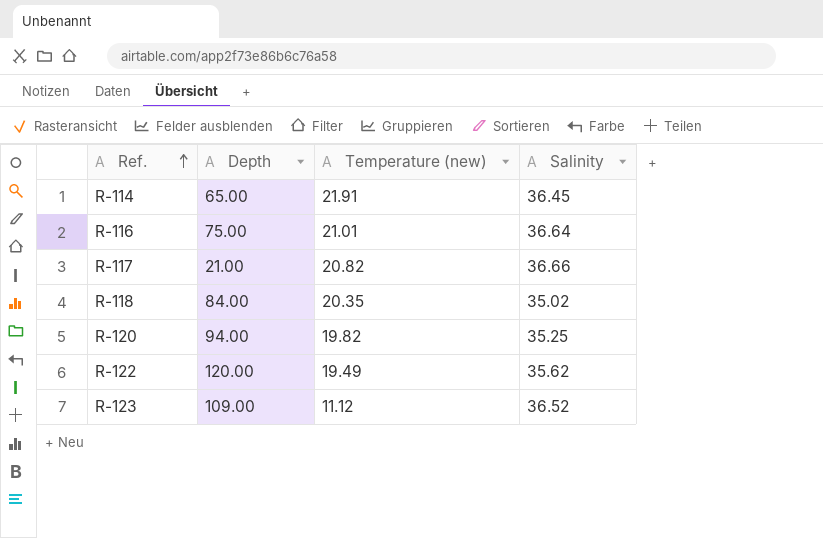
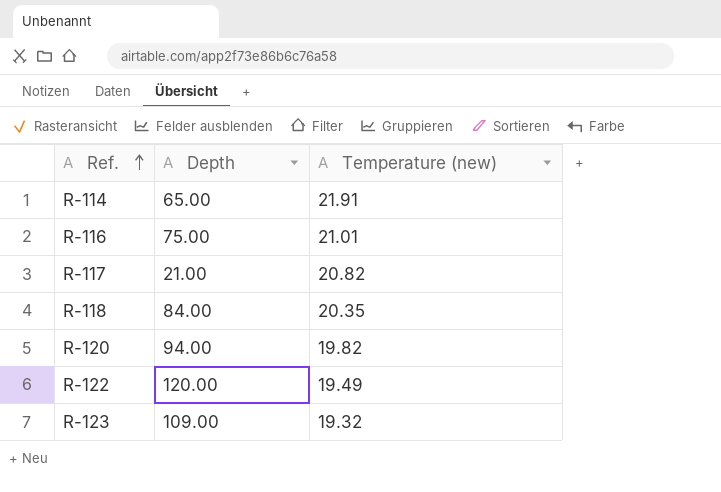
column Salinity | position: 4 -> none
R-123 | Temperature (new): 11.12 -> 19.32

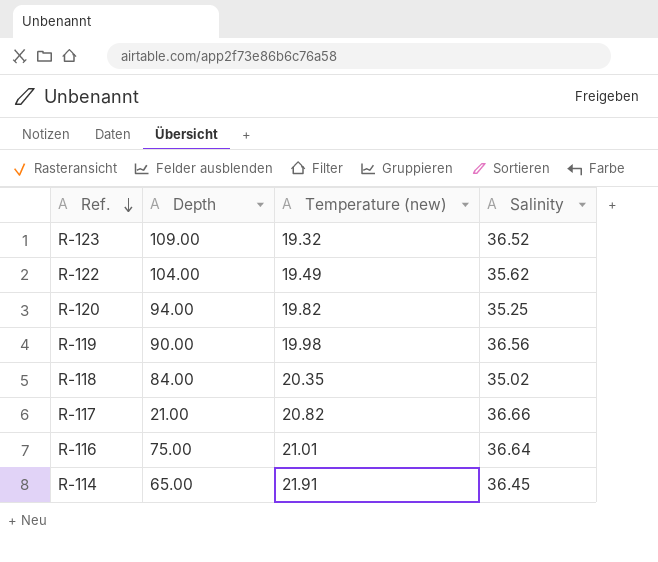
row order: Ref. ascending -> Ref. descending
column Salinity | position: none -> 4
R-122 | Depth: 120.00 -> 104.00
row R-119: none -> 90.00 | 19.98 | 36.56

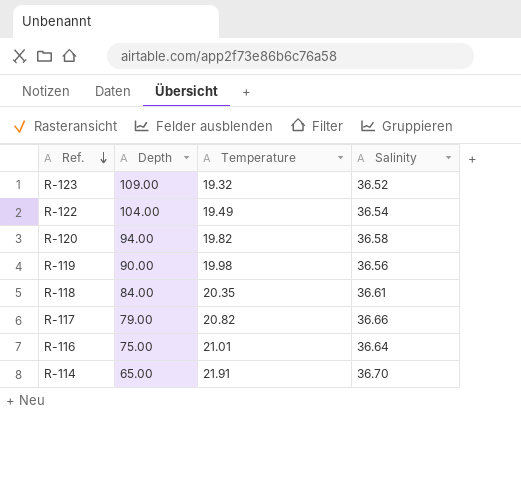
column name: Temperature (new) -> Temperature
R-122 | Salinity: 35.62 -> 36.54
R-120 | Salinity: 35.25 -> 36.58
R-118 | Salinity: 35.02 -> 36.61
R-117 | Depth: 21.00 -> 79.00
R-114 | Salinity: 36.45 -> 36.70

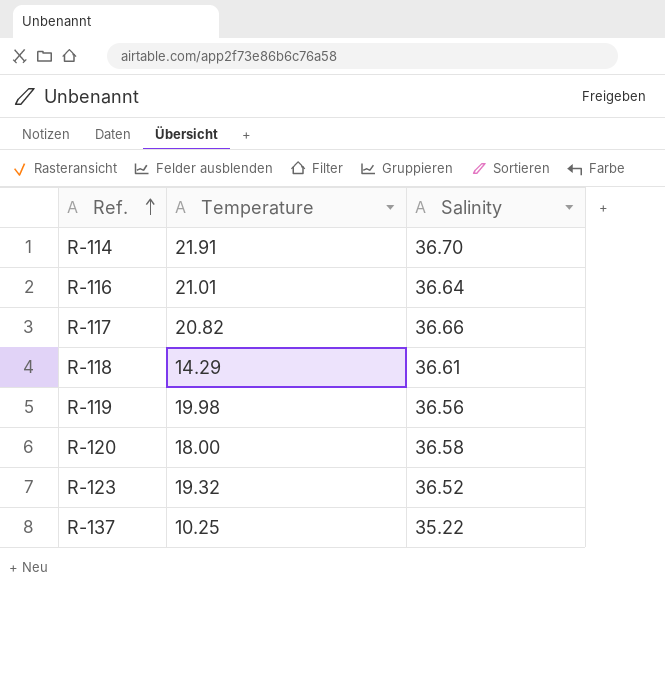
row order: Ref. descending -> Ref. ascending
column Depth | position: 2 -> none
row R-122: 104.00 | 19.49 | 36.54 -> none
R-118 | Temperature: 20.35 -> 14.29
R-120 | Temperature: 19.82 -> 18.00
row R-137: none -> 10.25 | 35.22

